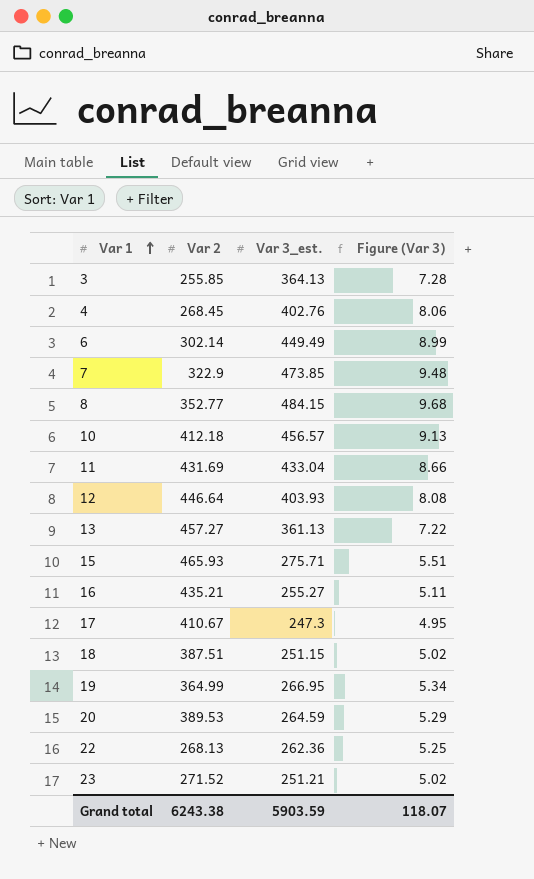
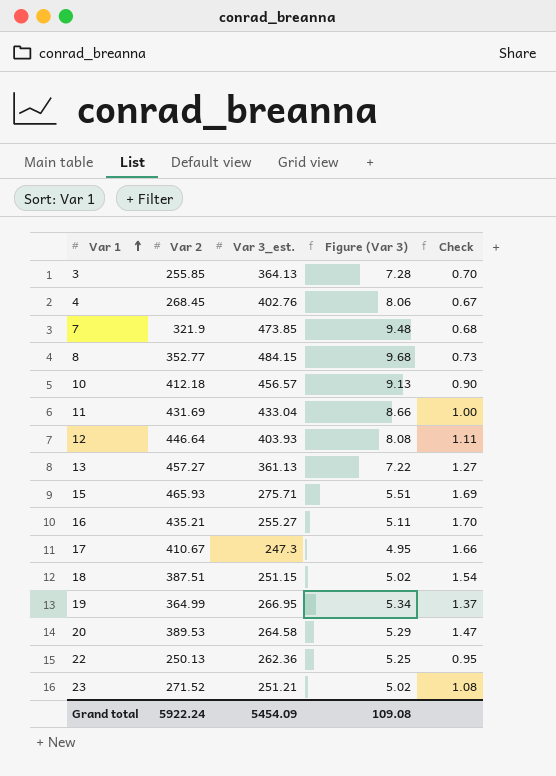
column Check | formula: none -> [Var 2] / [Var 3_est.]
row 6: 302.14 | 449.49 | 8.99 -> none
7 | Var 2: 322.9 -> 321.9
20 | Var 3_est.: 264.59 -> 264.58
22 | Var 2: 268.13 -> 250.13
Grand total | Var 2: 6243.38 -> 5922.24
Grand total | Var 3_est.: 5903.59 -> 5454.09
Grand total | Figure (Var 3): 118.07 -> 109.08

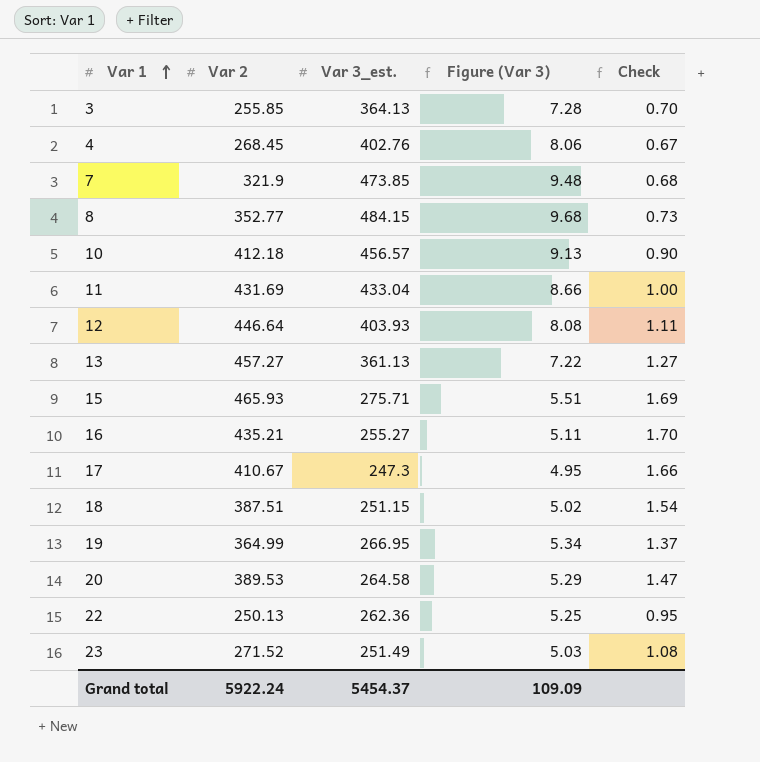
23 | Var 3_est.: 251.21 -> 251.49
23 | Figure (Var 3): 5.02 -> 5.03
Grand total | Var 3_est.: 5454.09 -> 5454.37
Grand total | Figure (Var 3): 109.08 -> 109.09

